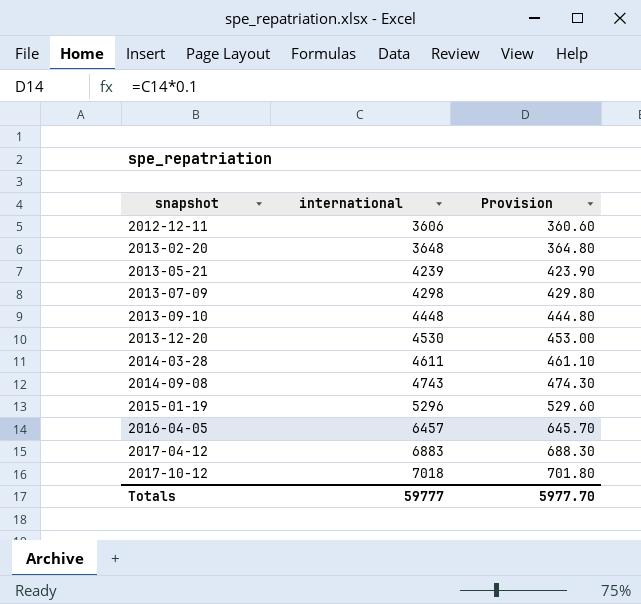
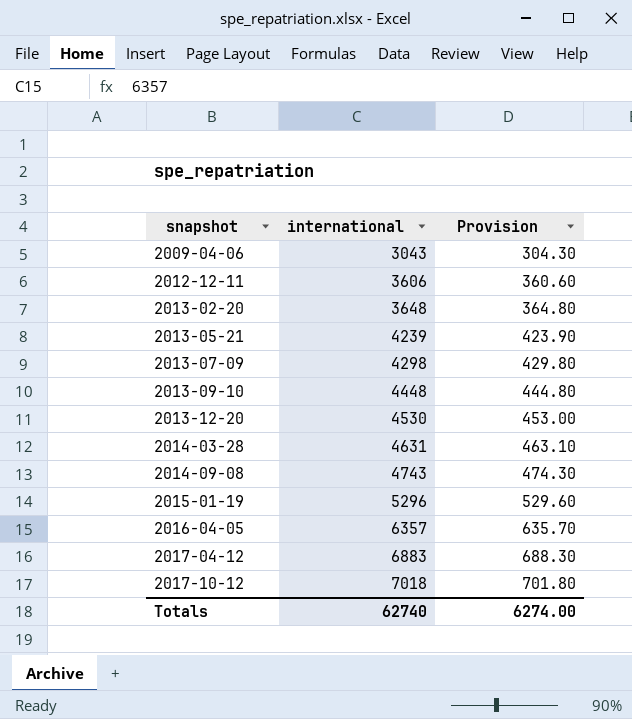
row 2009-04-06: none -> 3043 | 304.30
2014-03-28 | international: 4611 -> 4631
2014-03-28 | Provision: 461.10 -> 463.10
2016-04-05 | international: 6457 -> 6357
2016-04-05 | Provision: 645.70 -> 635.70
Totals | international: 59777 -> 62740
Totals | Provision: 5977.70 -> 6274.00

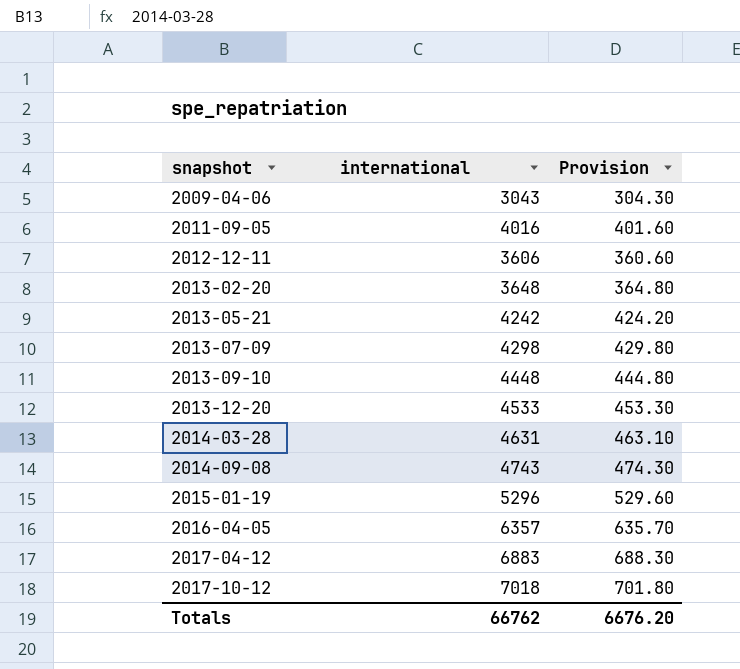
row 2011-09-05: none -> 4016 | 401.60
2013-05-21 | international: 4239 -> 4242
2013-05-21 | Provision: 423.90 -> 424.20
2013-12-20 | international: 4530 -> 4533
2013-12-20 | Provision: 453.00 -> 453.30
Totals | international: 62740 -> 66762
Totals | Provision: 6274.00 -> 6676.20

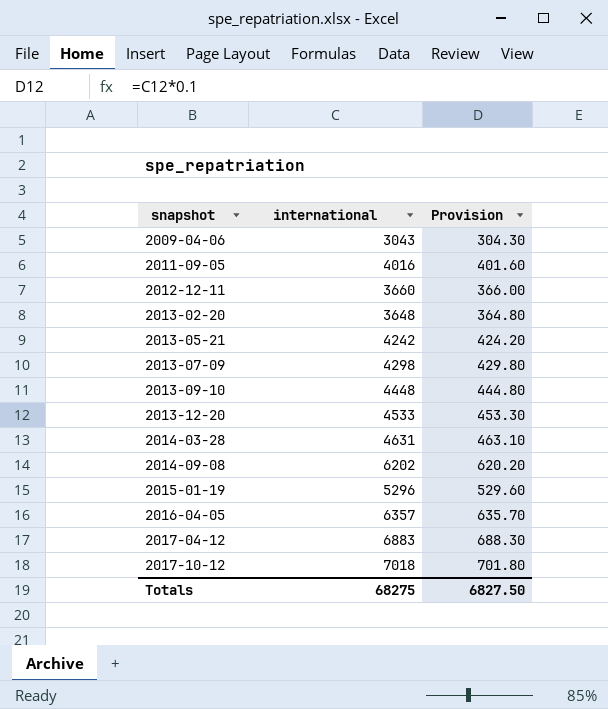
2012-12-11 | international: 3606 -> 3660
2012-12-11 | Provision: 360.60 -> 366.00
2014-09-08 | international: 4743 -> 6202
2014-09-08 | Provision: 474.30 -> 620.20
Totals | international: 66762 -> 68275
Totals | Provision: 6676.20 -> 6827.50

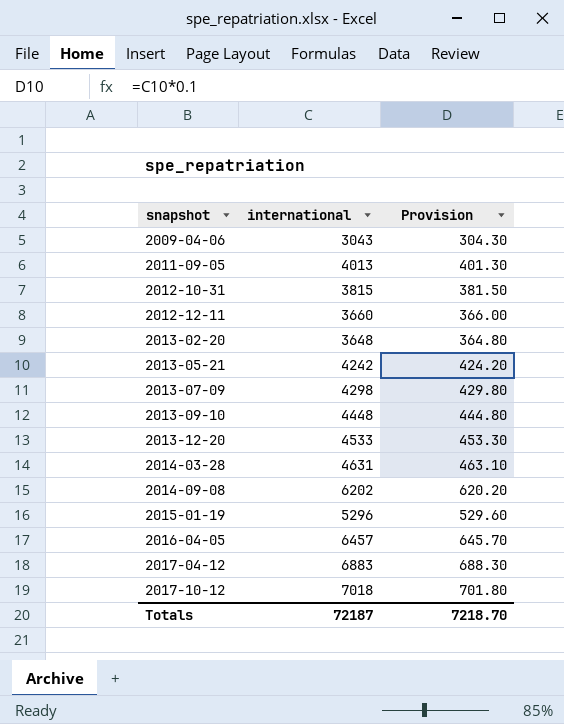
2011-09-05 | international: 4016 -> 4013
2011-09-05 | Provision: 401.60 -> 401.30
row 2012-10-31: none -> 3815 | 381.50
2016-04-05 | international: 6357 -> 6457
2016-04-05 | Provision: 635.70 -> 645.70
Totals | international: 68275 -> 72187
Totals | Provision: 6827.50 -> 7218.70

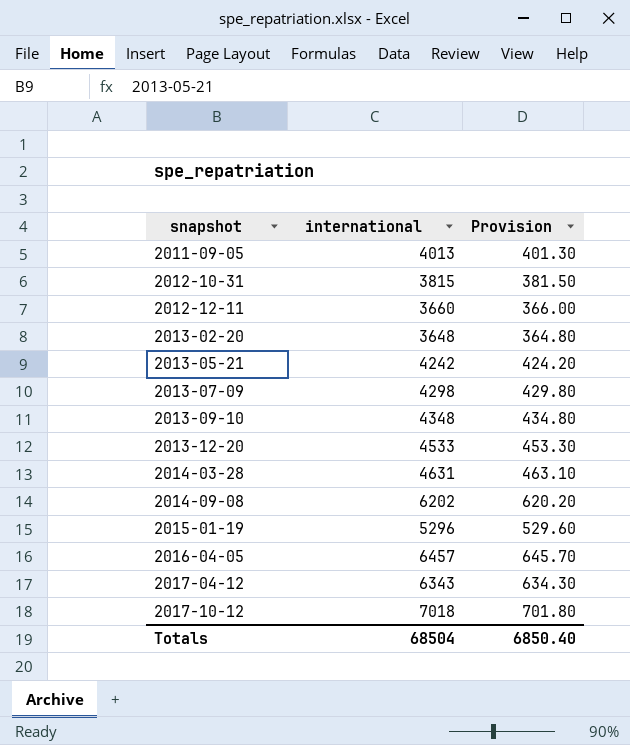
row 2009-04-06: 3043 | 304.30 -> none
2013-09-10 | international: 4448 -> 4348
2013-09-10 | Provision: 444.80 -> 434.80
2017-04-12 | international: 6883 -> 6343
2017-04-12 | Provision: 688.30 -> 634.30
Totals | international: 72187 -> 68504
Totals | Provision: 7218.70 -> 6850.40

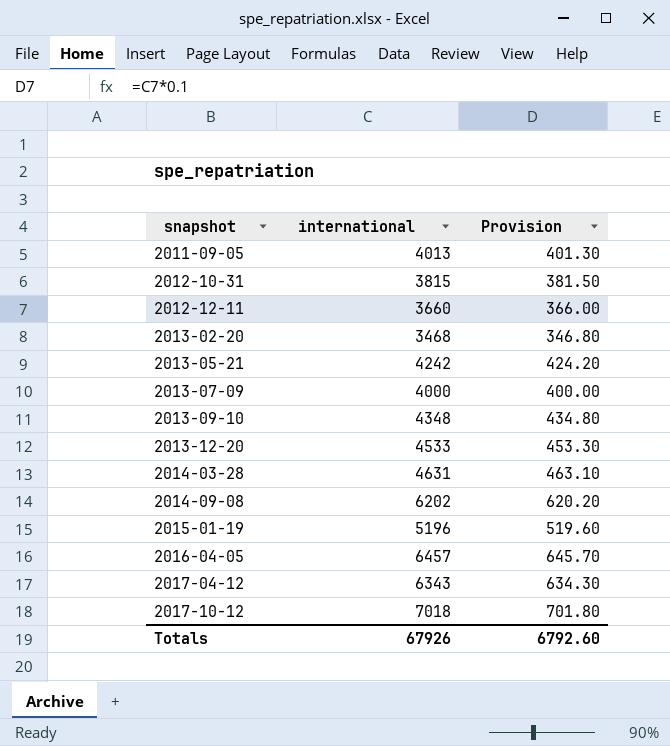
2013-02-20 | international: 3648 -> 3468
2013-02-20 | Provision: 364.80 -> 346.80
2013-07-09 | international: 4298 -> 4000
2013-07-09 | Provision: 429.80 -> 400.00
2015-01-19 | international: 5296 -> 5196
2015-01-19 | Provision: 529.60 -> 519.60
Totals | international: 68504 -> 67926
Totals | Provision: 6850.40 -> 6792.60

